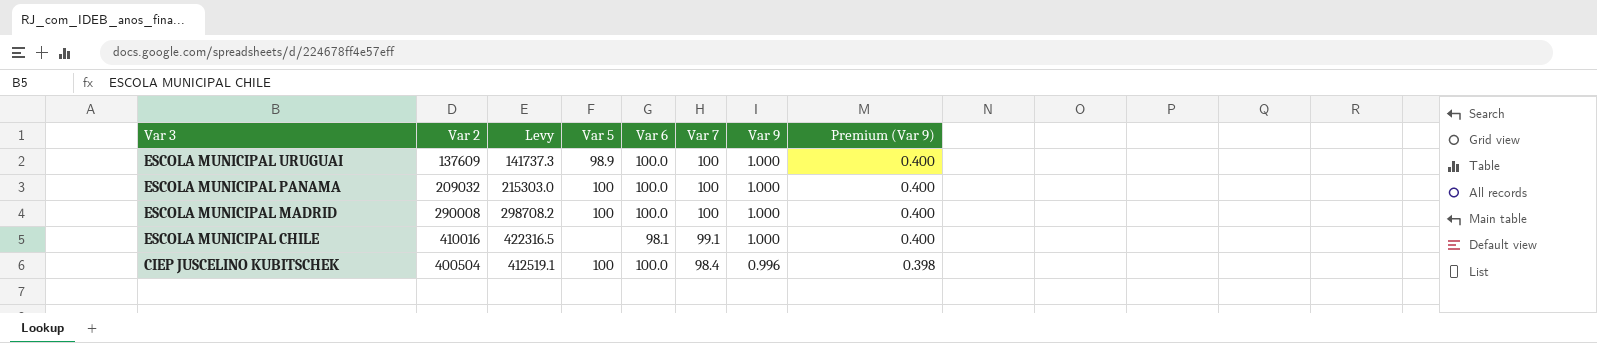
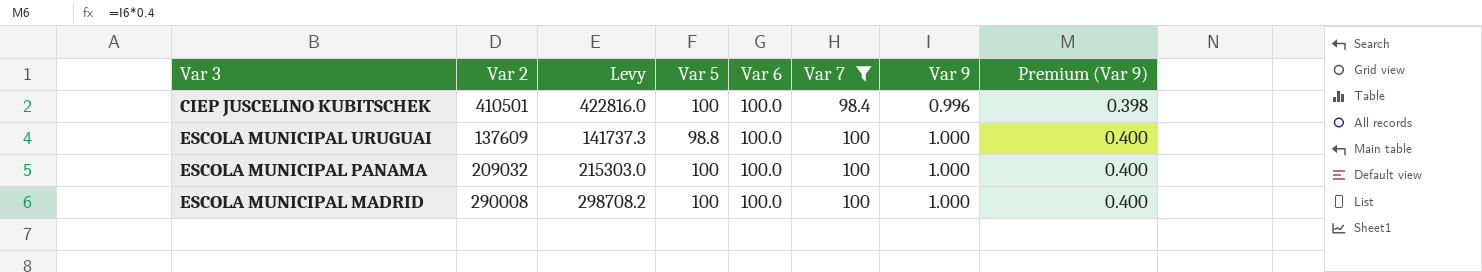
filter: none -> Var 7 != 99.1
row order: Var 3 descending -> Var 7 ascending
CIEP JUSCELINO KUBITSCHEK | Var 2: 400504 -> 410501
CIEP JUSCELINO KUBITSCHEK | Levy: 412519.1 -> 422816.0
ESCOLA MUNICIPAL URUGUAI | Var 5: 98.9 -> 98.8

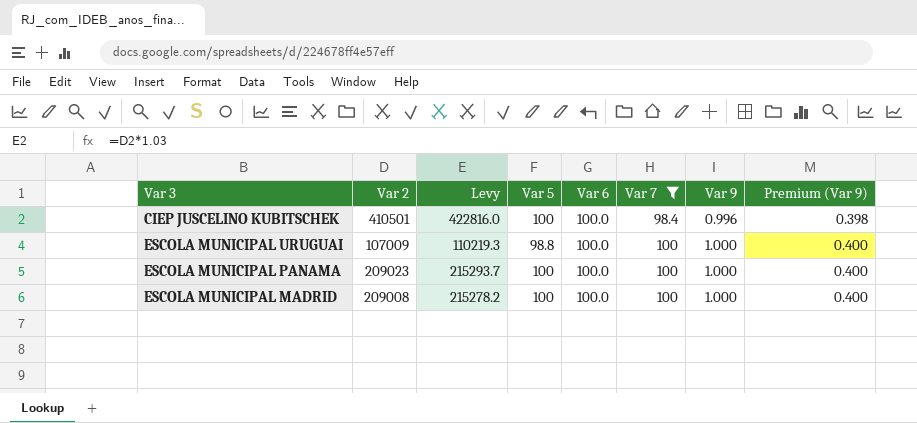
ESCOLA MUNICIPAL URUGUAI | Var 2: 137609 -> 107009
ESCOLA MUNICIPAL URUGUAI | Levy: 141737.3 -> 110219.3
ESCOLA MUNICIPAL PANAMA | Var 2: 209032 -> 209023
ESCOLA MUNICIPAL PANAMA | Levy: 215303.0 -> 215293.7
ESCOLA MUNICIPAL MADRID | Var 2: 290008 -> 209008
ESCOLA MUNICIPAL MADRID | Levy: 298708.2 -> 215278.2

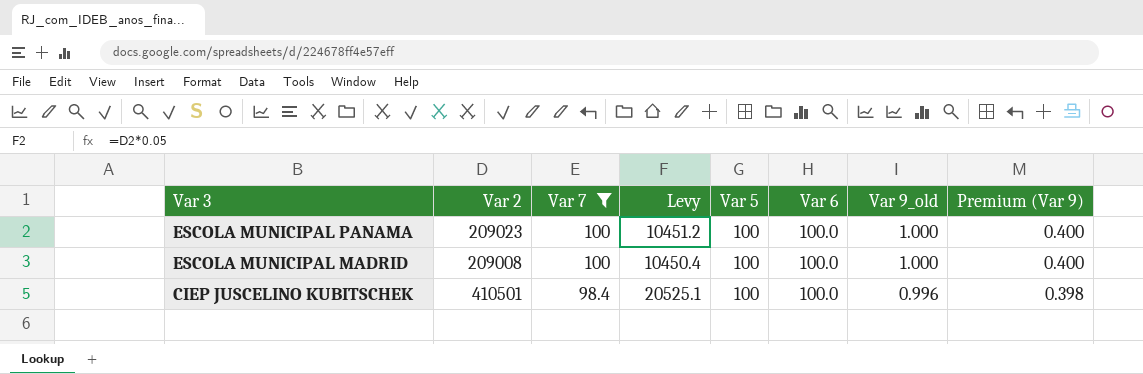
row order: Var 7 ascending -> Var 3 descending
column Var 7 | position: 6 -> 3
column Levy | formula: [Var 2] * 1.03 -> [Var 2] * 0.05
column name: Var 9 -> Var 9_old
row ESCOLA MUNICIPAL URUGUAI: 107009 | 110219.3 | 98.8 | 100.0 | 100 | 1.000 | 0.400 -> none

